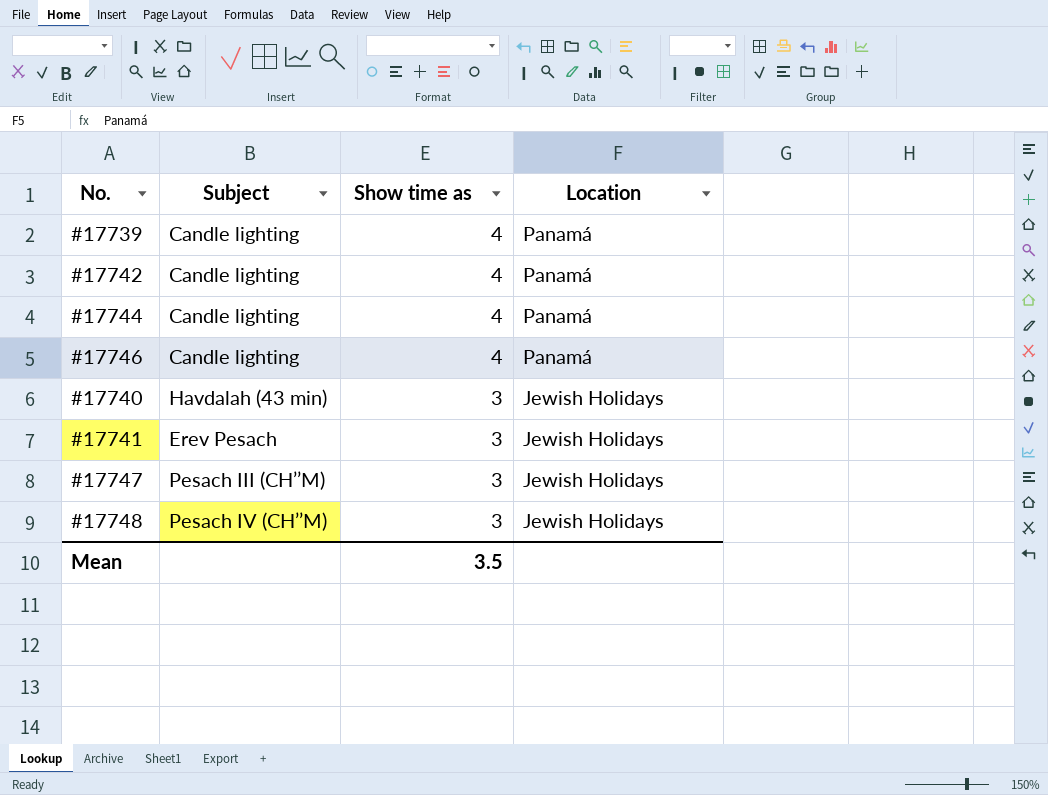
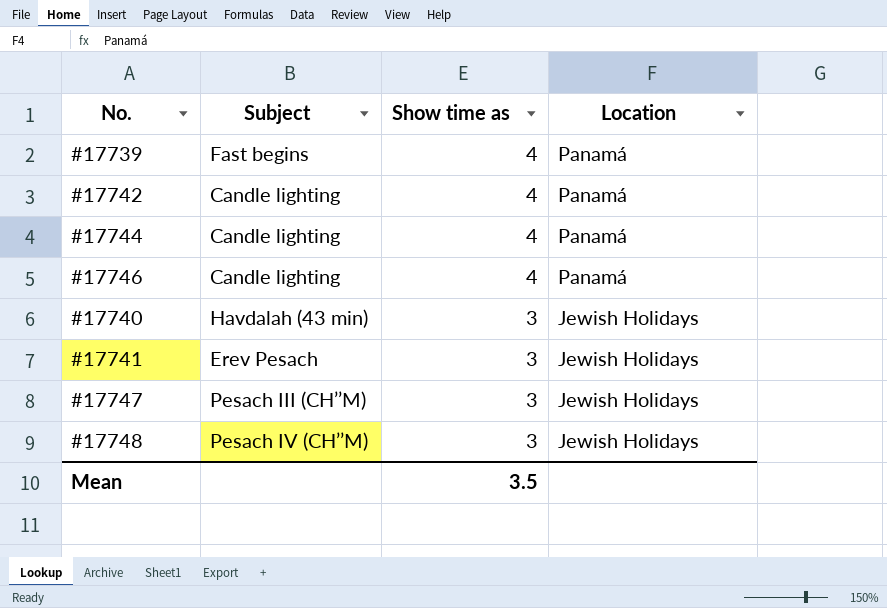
#17739 | Subject: Candle lighting -> Fast begins

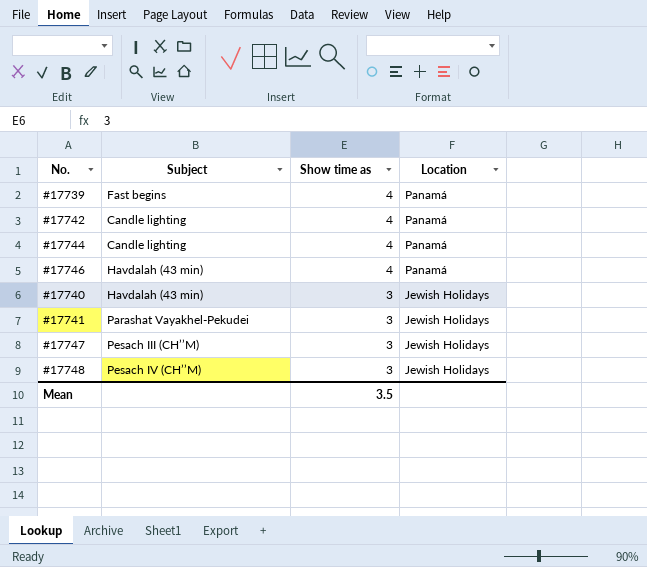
#17746 | Subject: Candle lighting -> Havdalah (43 min)
#17741 | Subject: Erev Pesach -> Parashat Vayakhel-Pekudei

